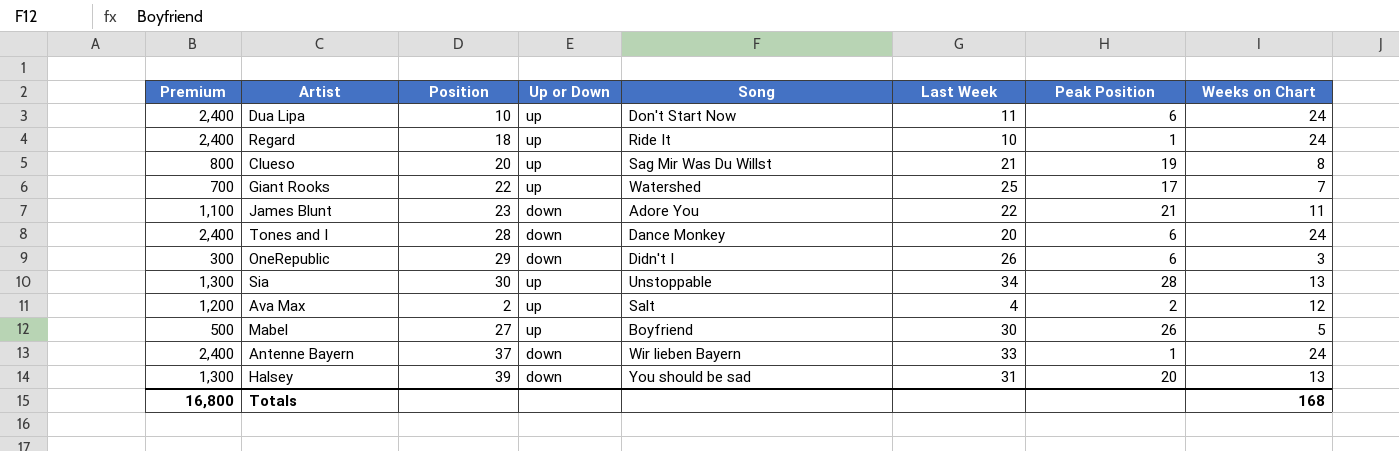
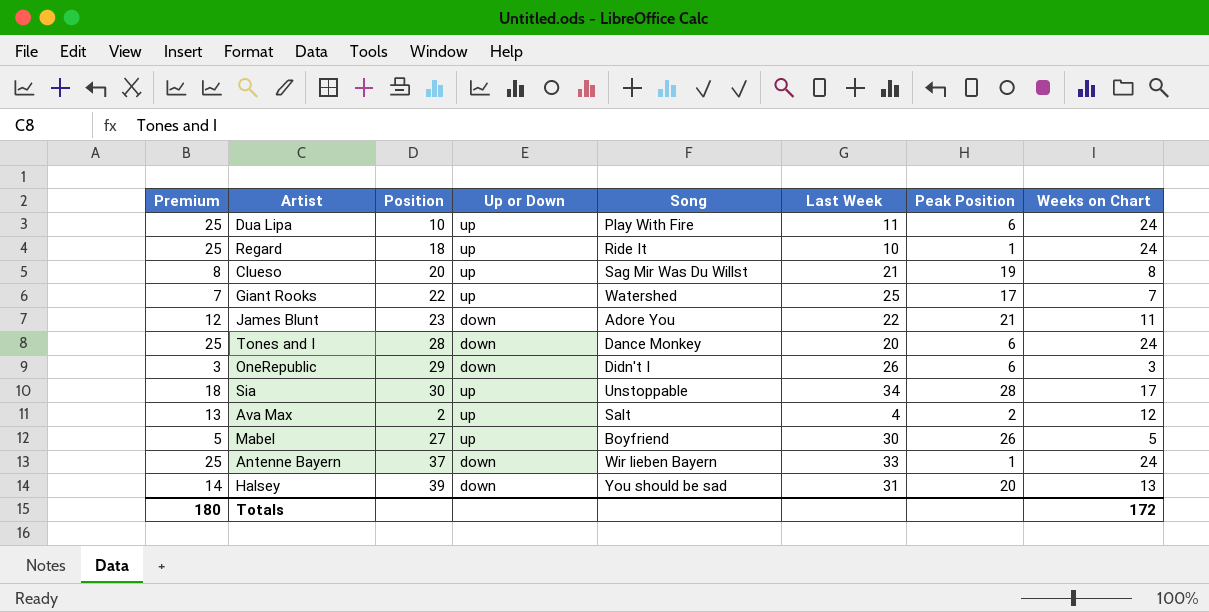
column Premium | formula: [Weeks on Chart] * 100 -> [Weeks on Chart] * 1.05
Dua Lipa | Song: Don't Start Now -> Play With Fire
Sia | Weeks on Chart: 13 -> 17
Totals | Premium: 16,800 -> 180
Totals | Weeks on Chart: 168 -> 172

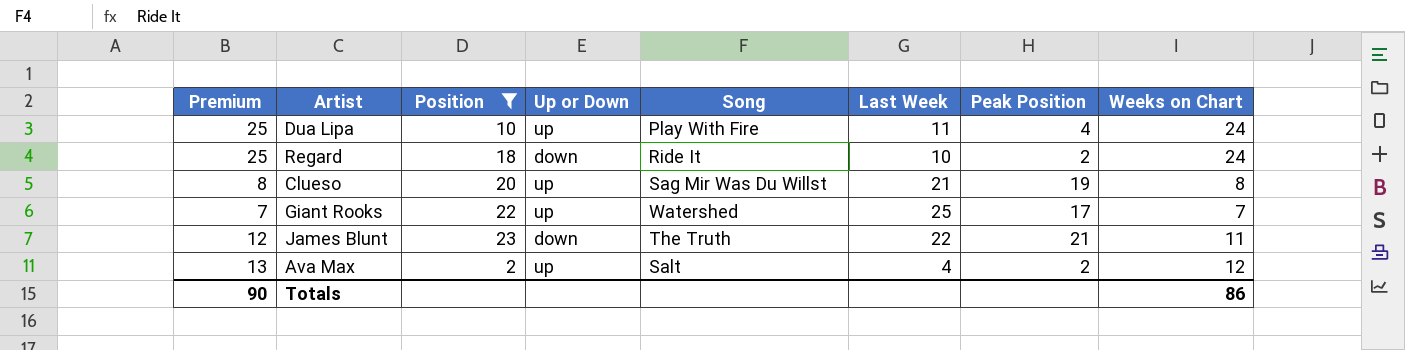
filter: none -> Position <= 23
Dua Lipa | Peak Position: 6 -> 4
Regard | Up or Down: up -> down
Regard | Peak Position: 1 -> 2
James Blunt | Song: Adore You -> The Truth
Totals | Premium: 180 -> 90
Totals | Weeks on Chart: 172 -> 86

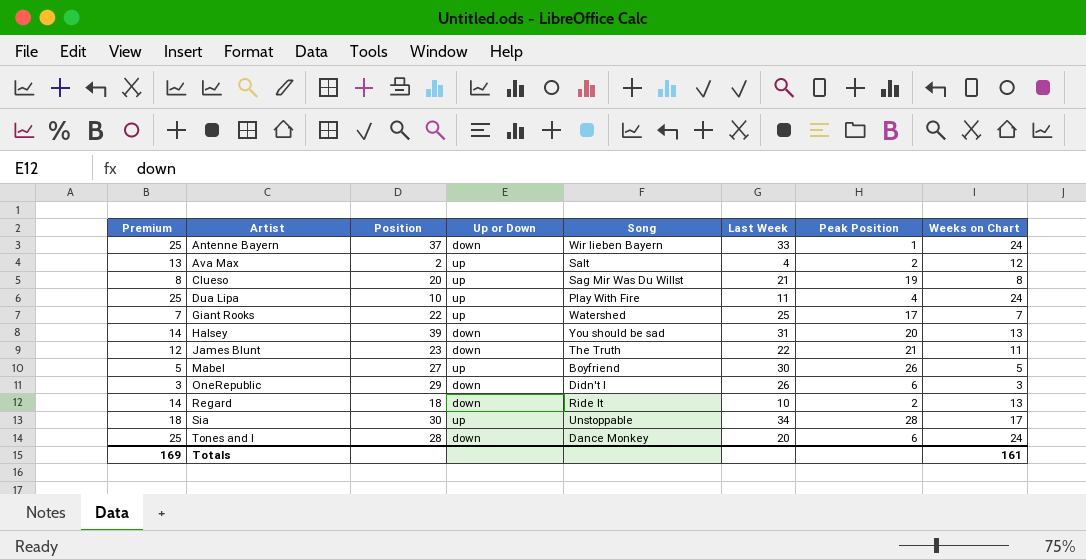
filter: Position <= 23 -> none
row order: none -> Artist ascending
Regard | Premium: 25 -> 14
Regard | Weeks on Chart: 24 -> 13
Totals | Premium: 90 -> 169
Totals | Weeks on Chart: 86 -> 161

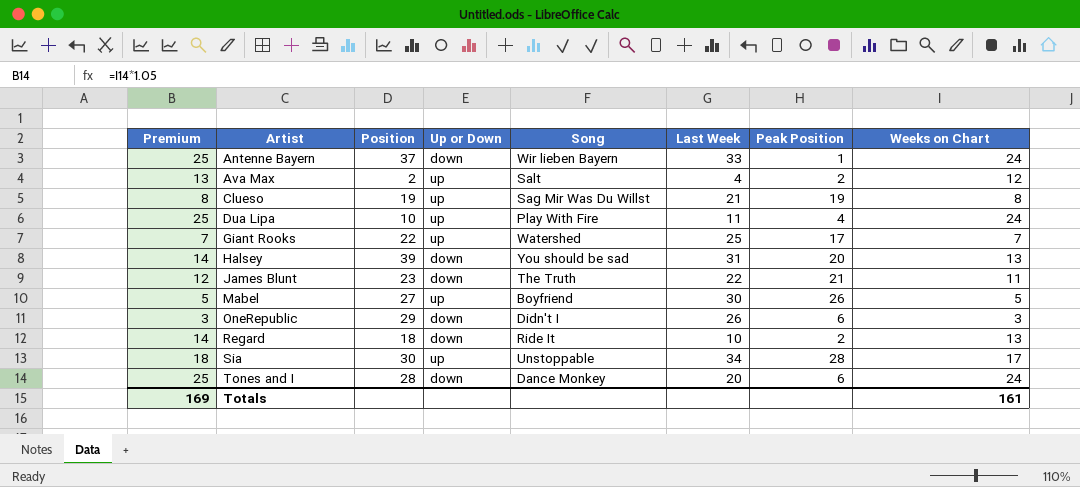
Clueso | Position: 20 -> 19

